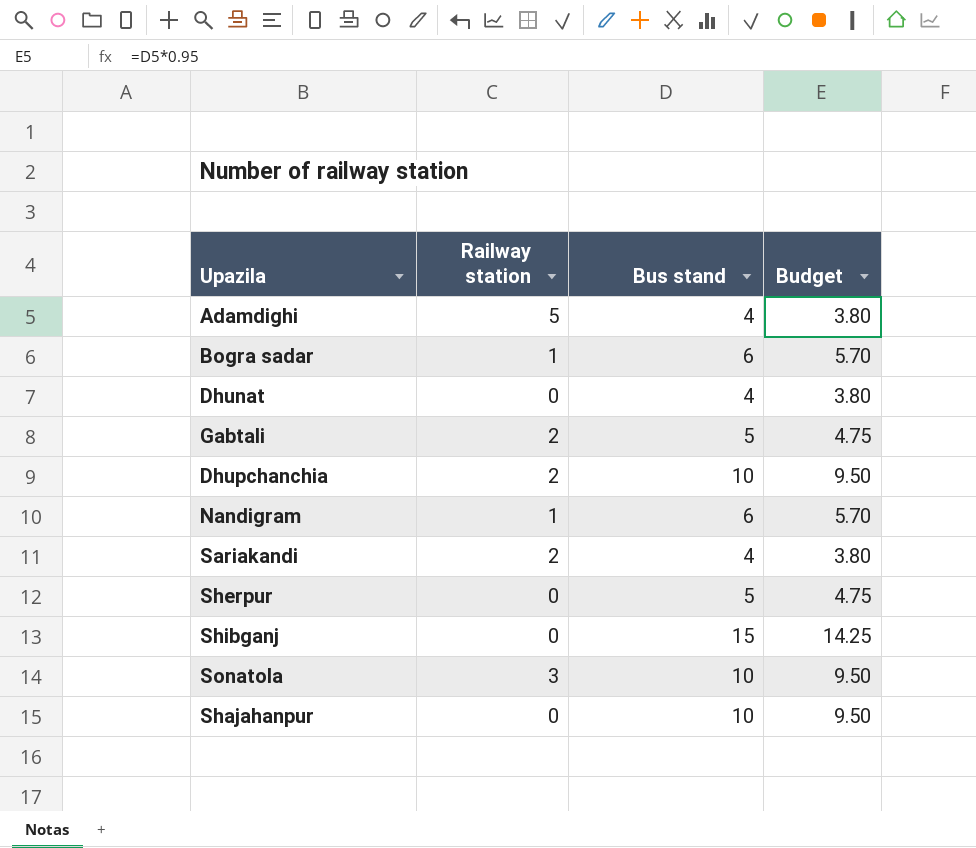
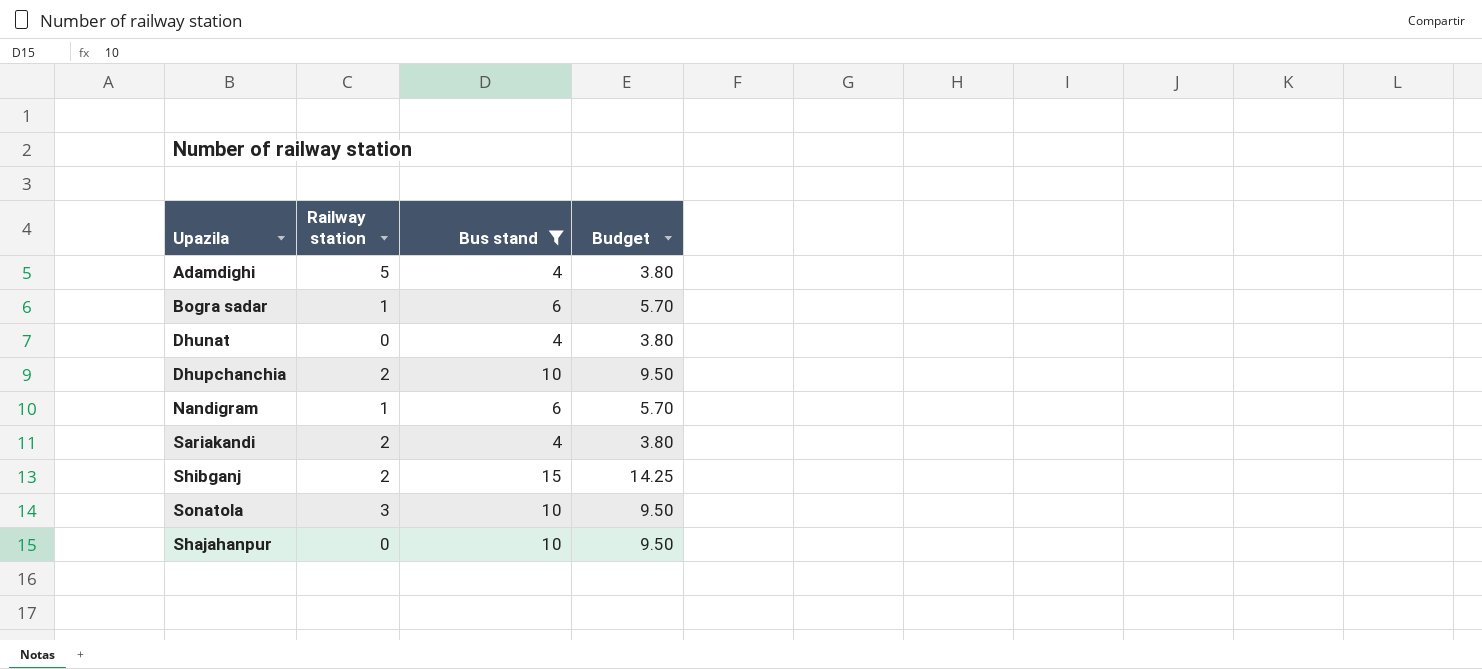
filter: none -> Bus stand != 5
Shibganj | Railway station: 0 -> 2

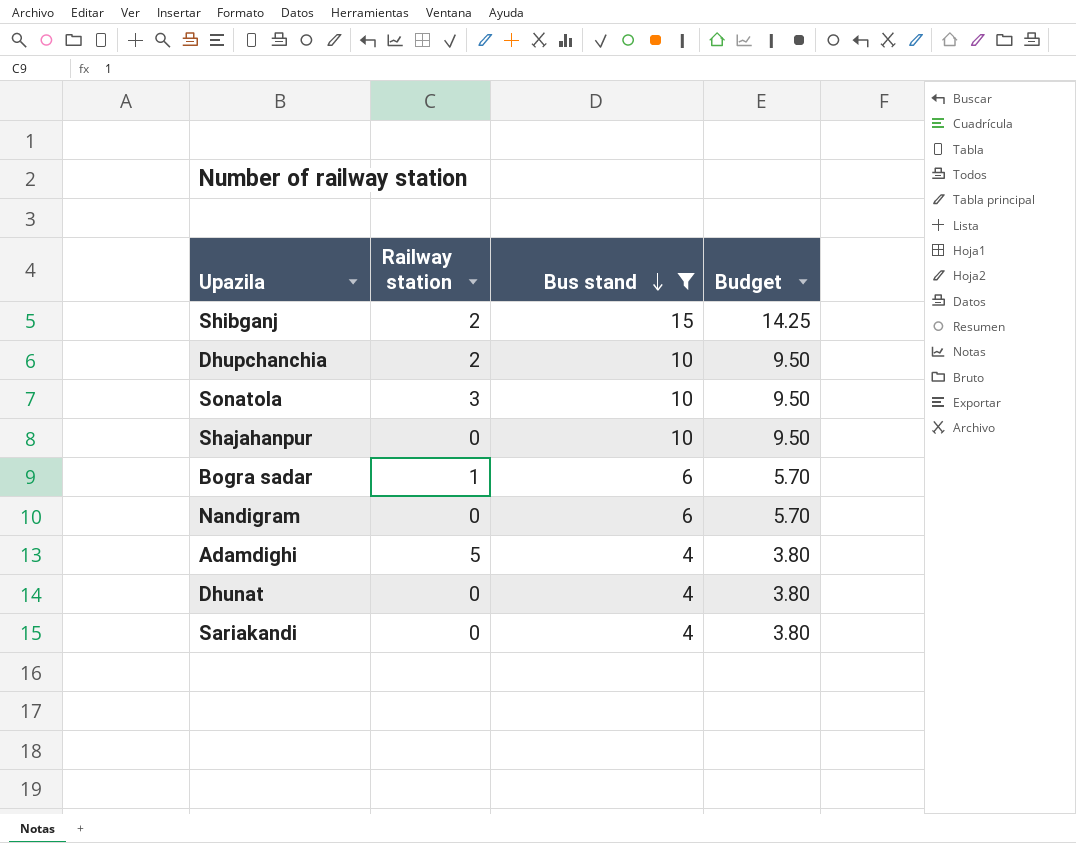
row order: none -> Bus stand descending
Nandigram | Railway station: 1 -> 0
Sariakandi | Railway station: 2 -> 0

